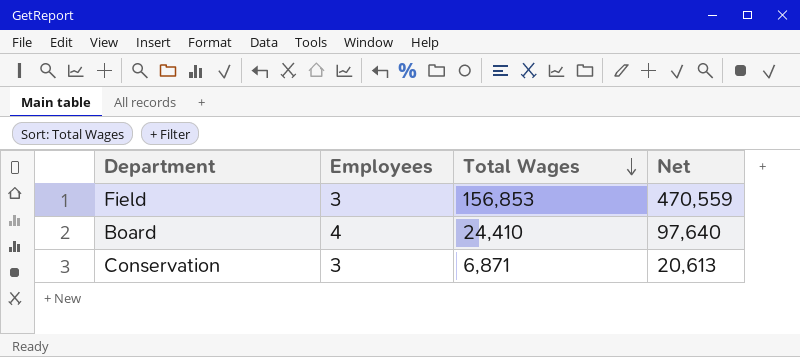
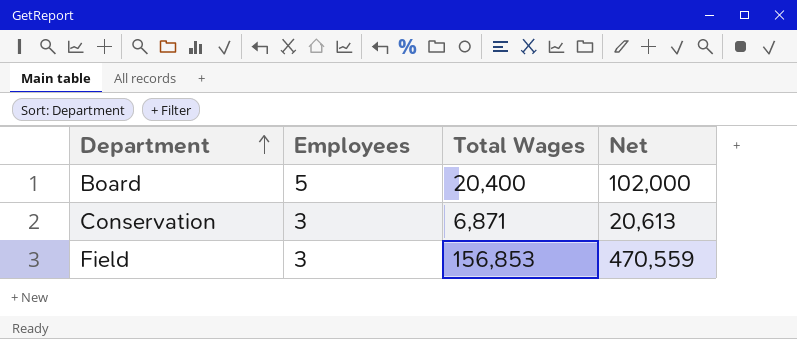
row order: Total Wages descending -> Department ascending
Board | Employees: 4 -> 5
Board | Total Wages: 24,410 -> 20,400
Board | Net: 97,640 -> 102,000

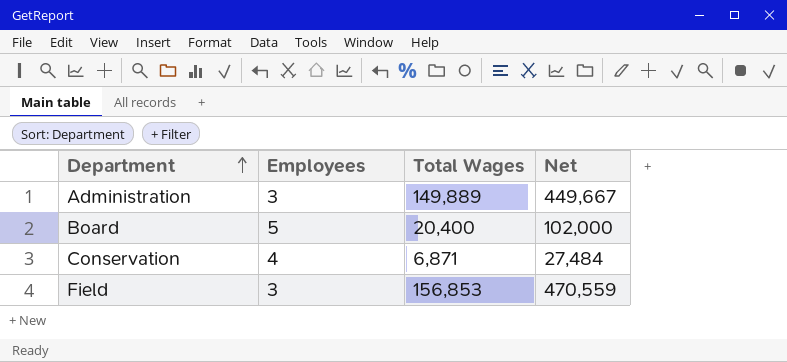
row Administration: none -> 3 | 149,889 | 449,667
Conservation | Employees: 3 -> 4
Conservation | Net: 20,613 -> 27,484

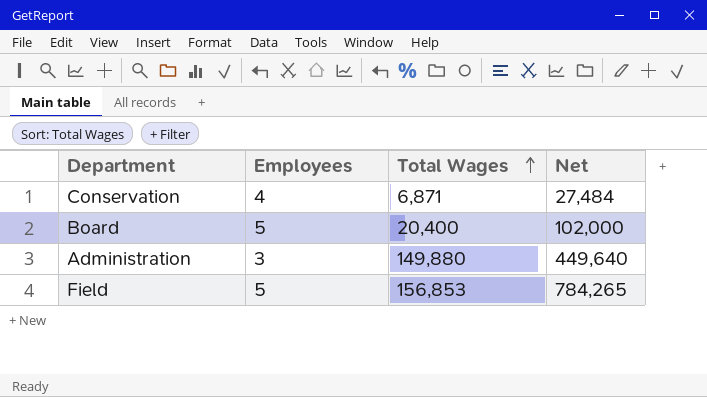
row order: Department ascending -> Total Wages ascending
Administration | Total Wages: 149,889 -> 149,880
Administration | Net: 449,667 -> 449,640
Field | Employees: 3 -> 5
Field | Net: 470,559 -> 784,265

